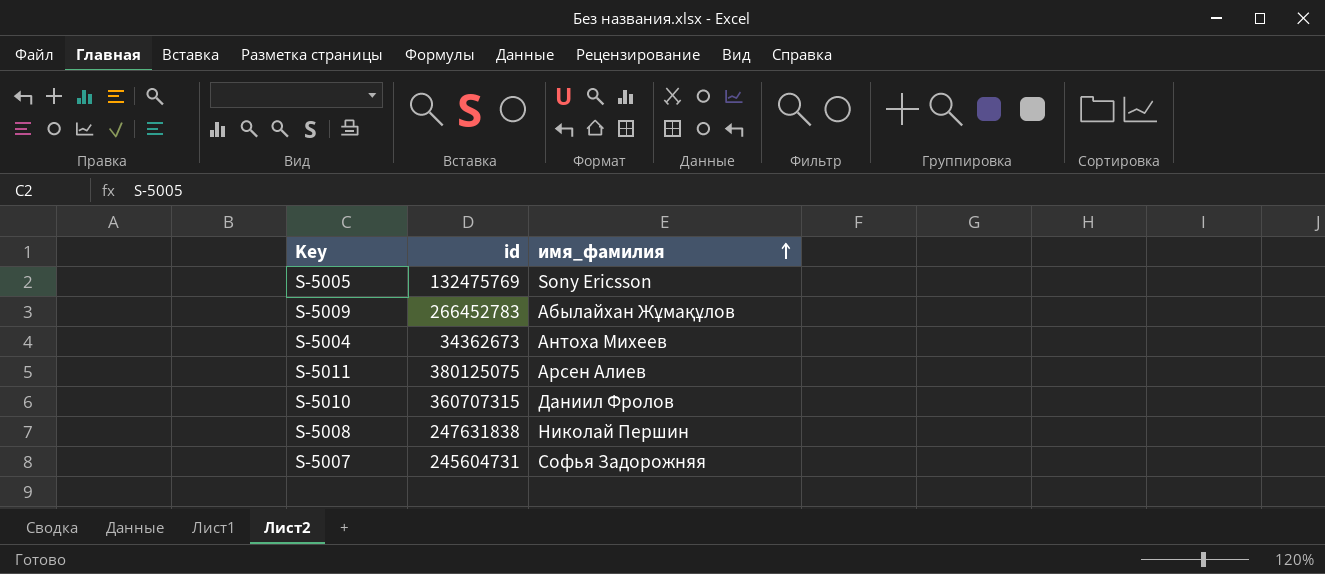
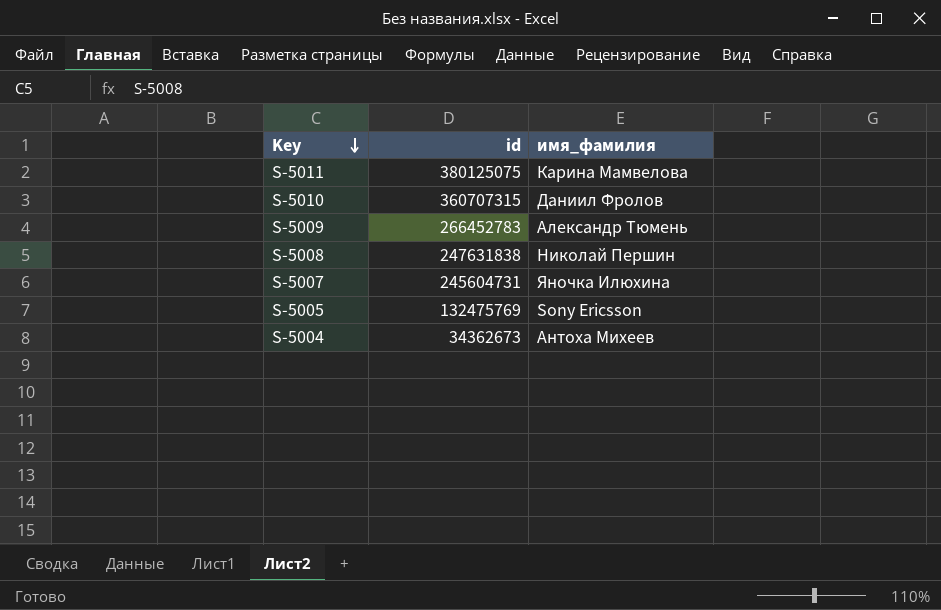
row order: имя_фамилия ascending -> Key descending
S-5011 | имя_фамилия: Арсен Алиев -> Карина Мамвелова
S-5009 | имя_фамилия: Абылайхан Жұмақұлов -> Александр Тюмень
S-5007 | имя_фамилия: Софья Задорожняя -> Яночка Илюхина

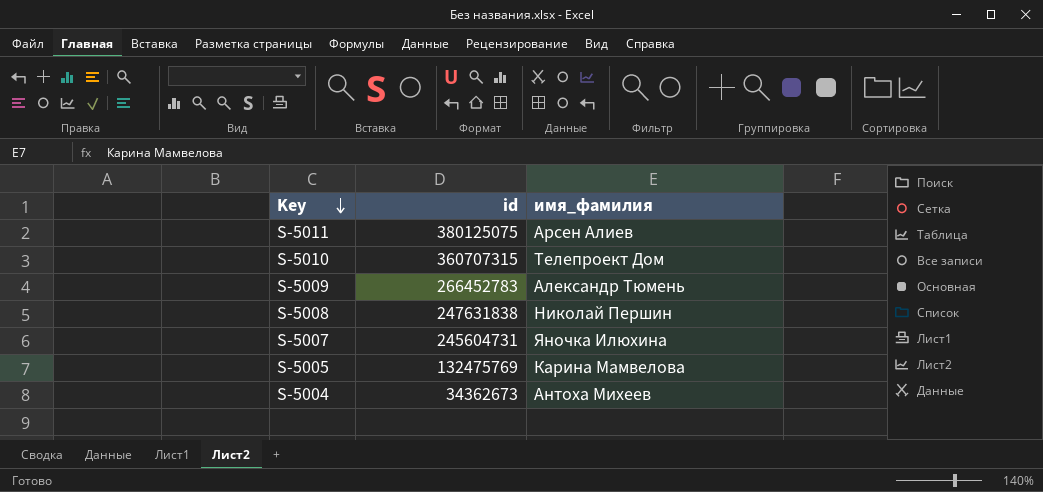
S-5011 | имя_фамилия: Карина Мамвелова -> Арсен Алиев
S-5010 | имя_фамилия: Даниил Фролов -> Телепроект Дом
S-5005 | имя_фамилия: Sony Ericsson -> Карина Мамвелова

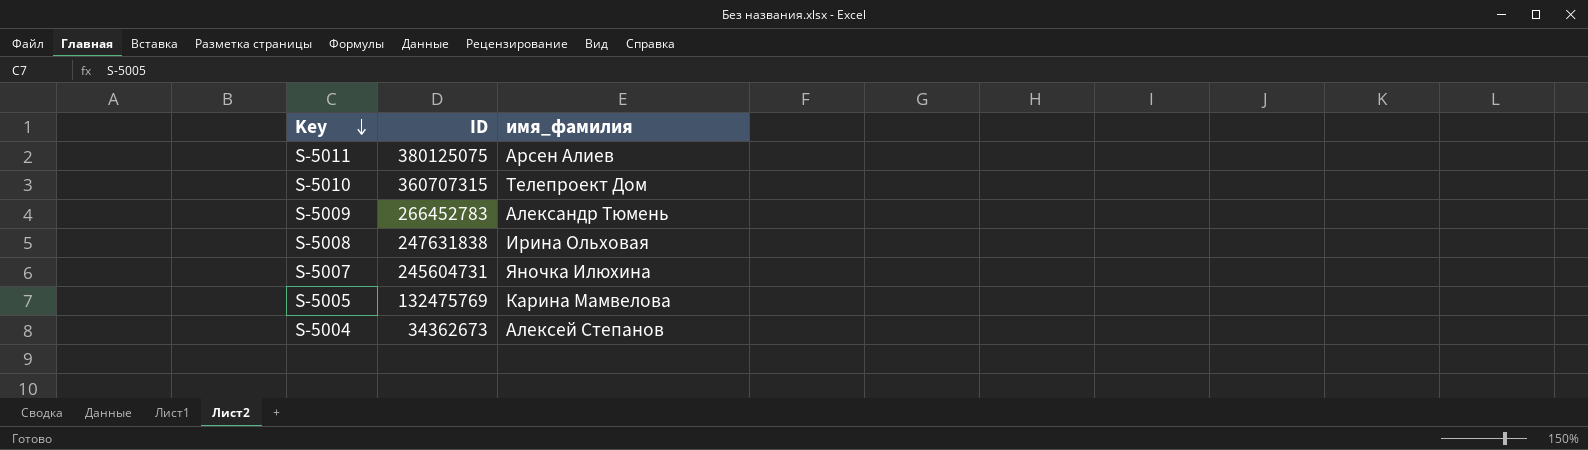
column name: id -> ID
S-5008 | имя_фамилия: Николай Першин -> Ирина Ольховая
S-5004 | имя_фамилия: Антоха Михеев -> Алексей Степанов

